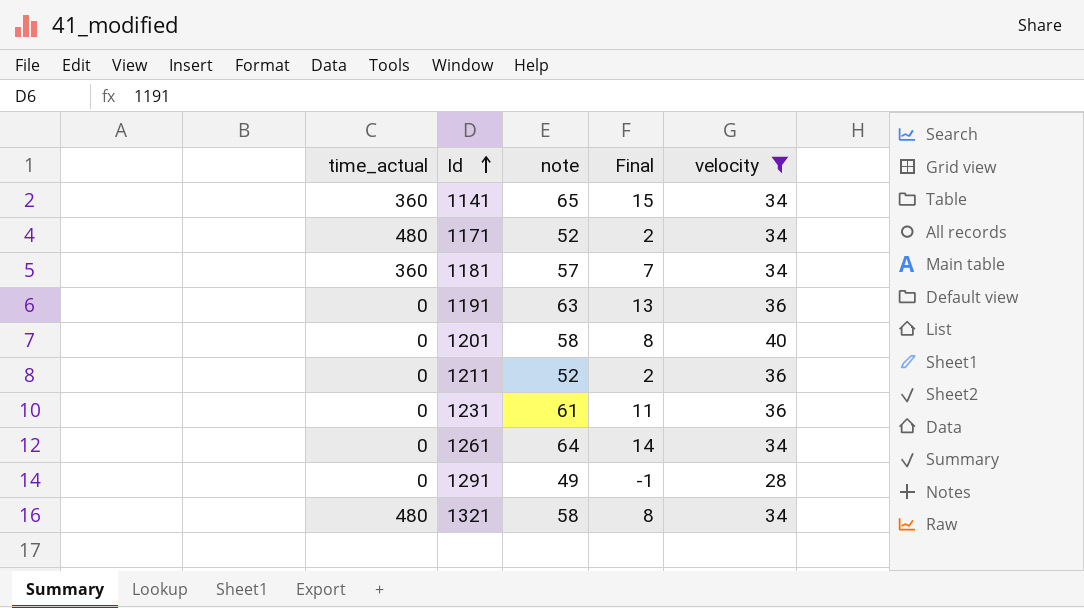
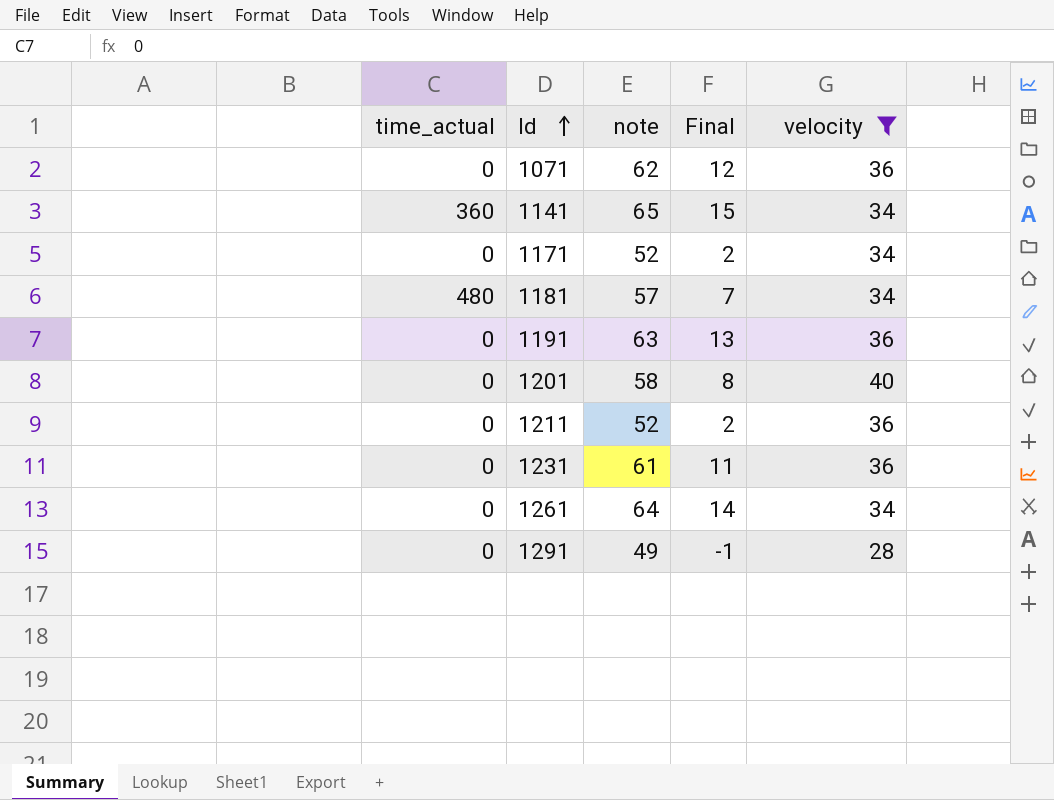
row 1321: 480 | 58 | 8 | 34 -> none
row 1071: none -> 0 | 62 | 12 | 36
1171 | time_actual: 480 -> 0
1181 | time_actual: 360 -> 480

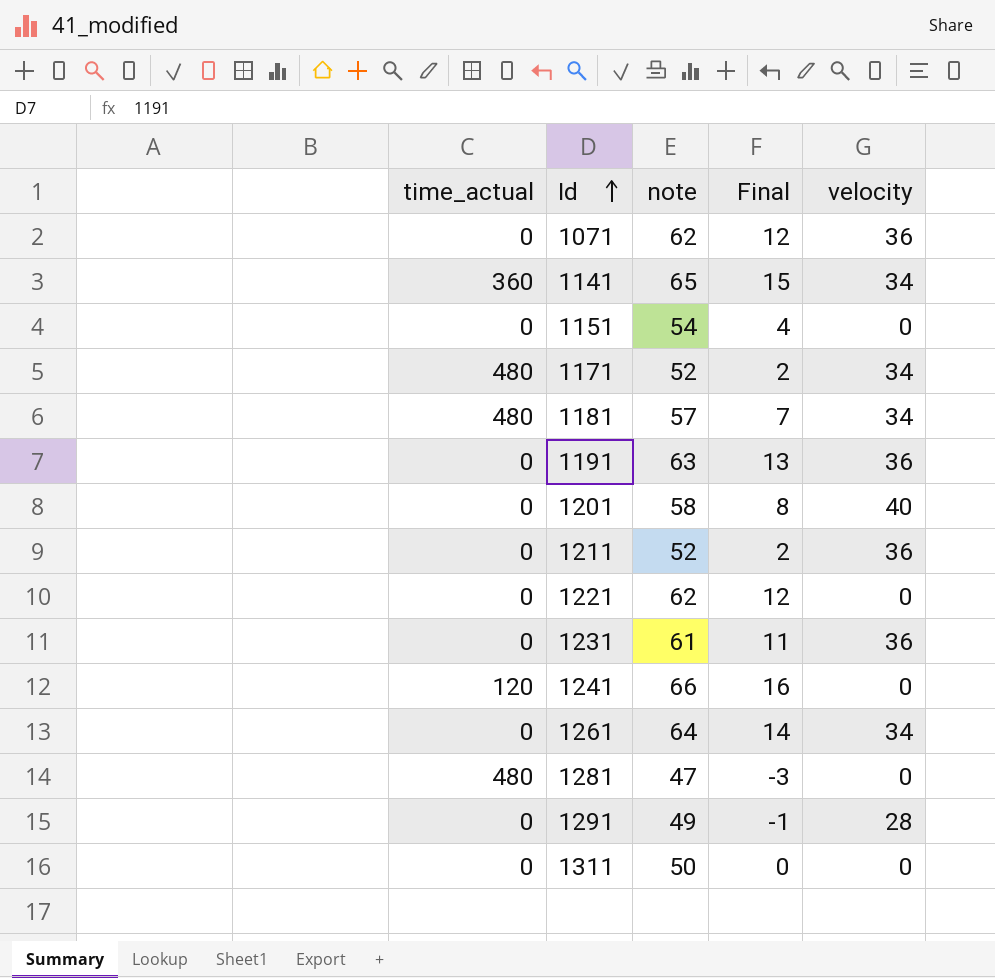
filter: velocity != 0 -> none
1171 | time_actual: 0 -> 480

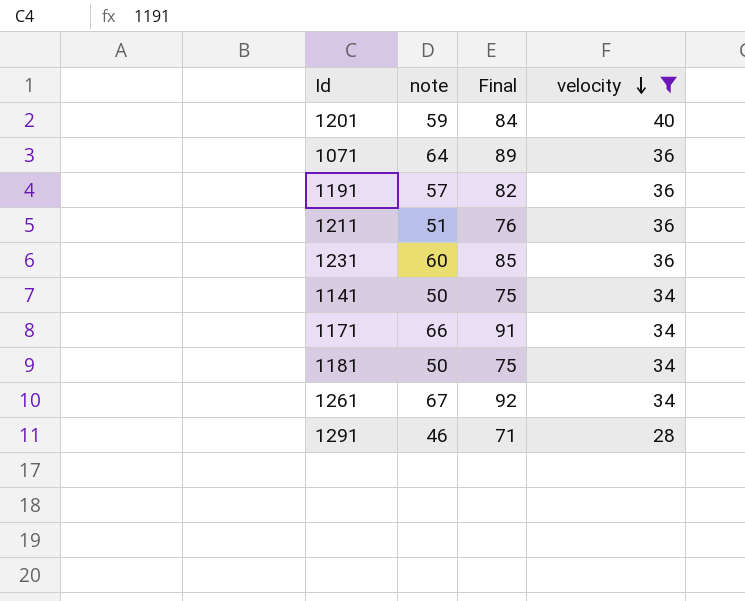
filter: none -> velocity != 0
row order: Id ascending -> velocity descending
column time_actual | position: 1 -> none
column Final | formula: [note] - 50 -> [note] + 25
1201 | note: 58 -> 59
1071 | note: 62 -> 64
1191 | note: 63 -> 57
1211 | note: 52 -> 51
1231 | note: 61 -> 60
1141 | note: 65 -> 50
1171 | note: 52 -> 66
1181 | note: 57 -> 50
1261 | note: 64 -> 67
1291 | note: 49 -> 46

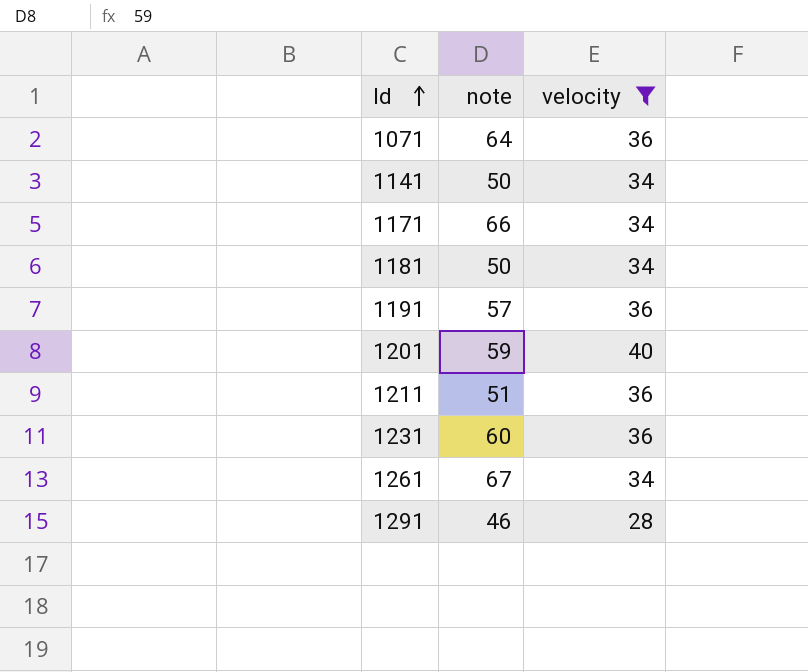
row order: velocity descending -> Id ascending
column Final | formula: [note] + 25 -> none

